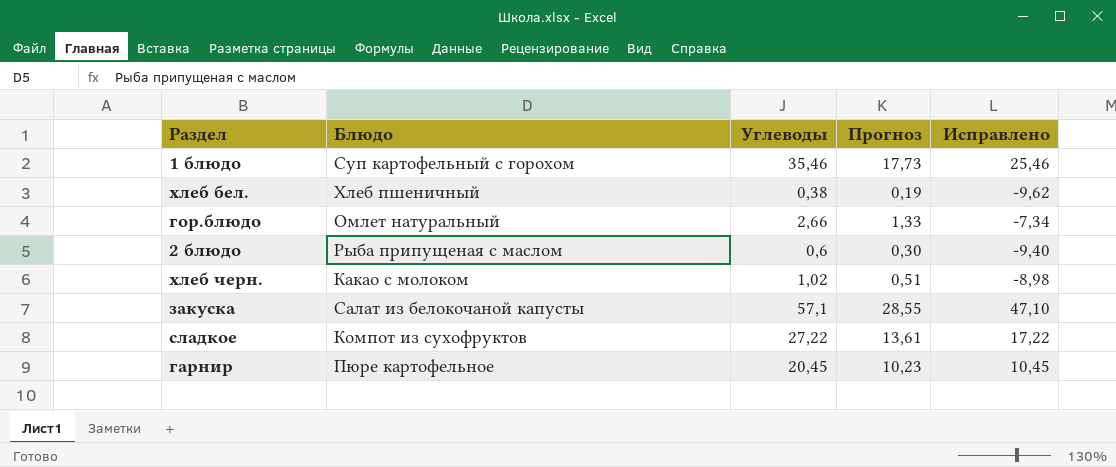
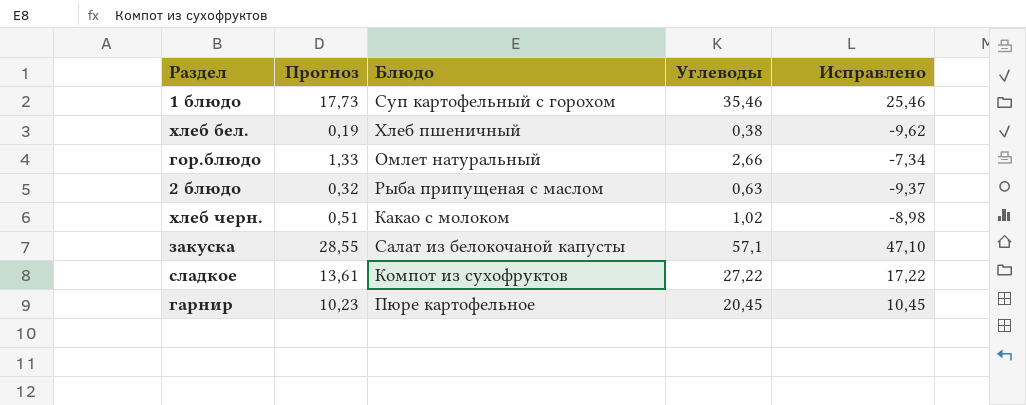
column Прогноз | position: 4 -> 2
2 блюдо | Прогноз: 0,30 -> 0,32
2 блюдо | Углеводы: 0,6 -> 0,63
2 блюдо | Исправлено: -9,40 -> -9,37

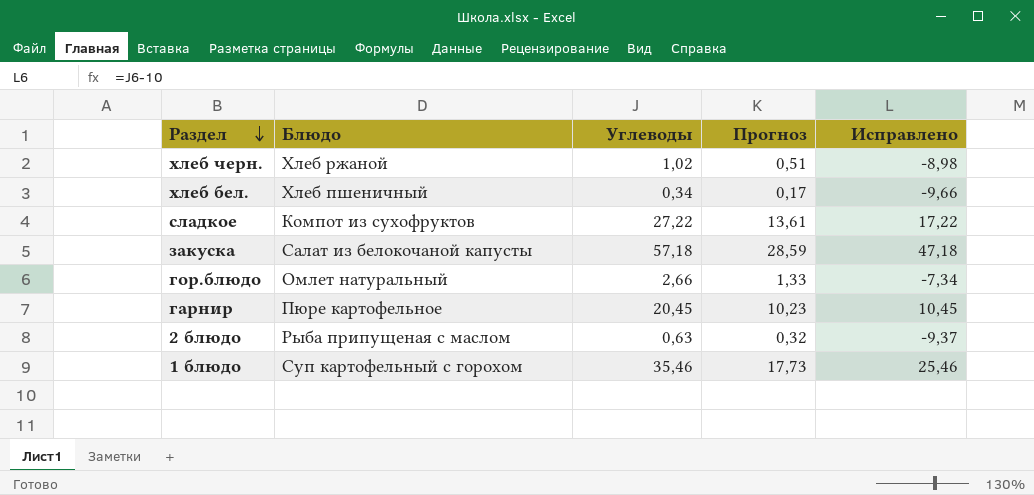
row order: none -> Раздел descending
column Прогноз | position: 2 -> 4
хлеб черн. | Блюдо: Какао с молоком -> Хлеб ржаной
хлеб бел. | Углеводы: 0,38 -> 0,34
хлеб бел. | Прогноз: 0,19 -> 0,17
хлеб бел. | Исправлено: -9,62 -> -9,66
закуска | Углеводы: 57,1 -> 57,18
закуска | Прогноз: 28,55 -> 28,59
закуска | Исправлено: 47,10 -> 47,18

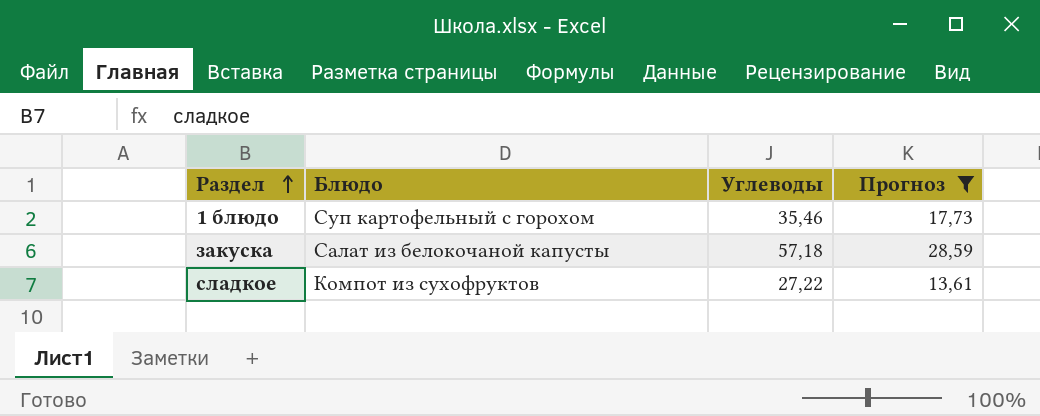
filter: none -> Прогноз >= 13,61
row order: Раздел descending -> Раздел ascending
column Исправлено | formula: [Углеводы] - 10 -> none

